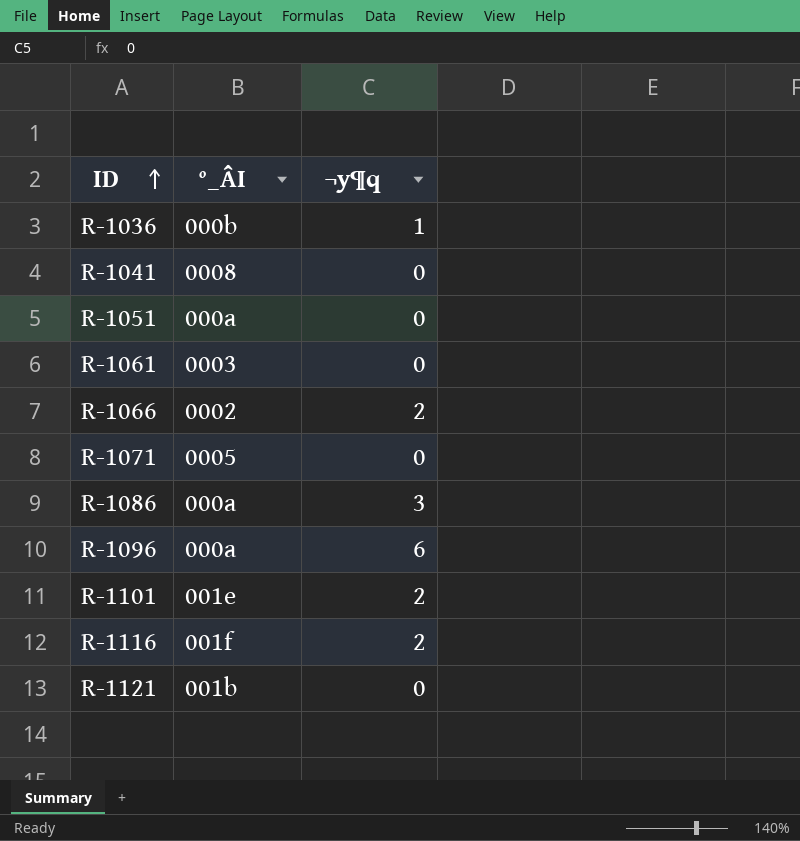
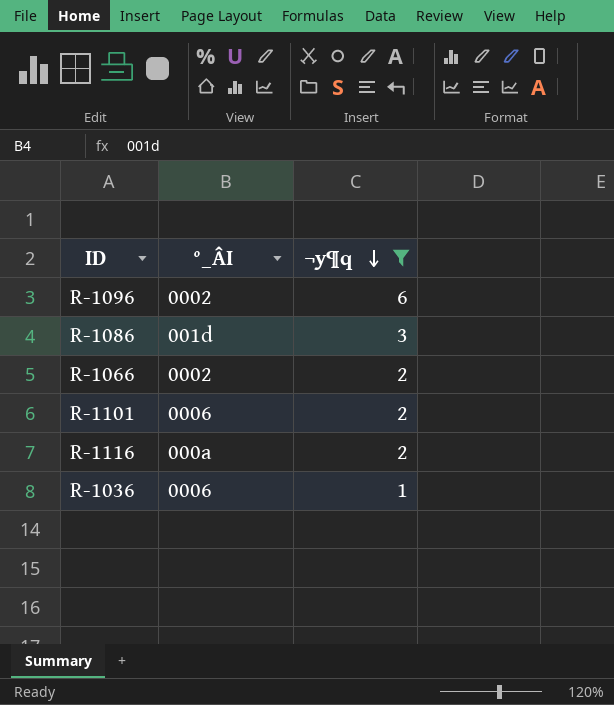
filter: none -> ¬y¶q != 0
row order: ID ascending -> ¬y¶q descending
R-1096 | °_ÂI: 000a -> 0002
R-1086 | °_ÂI: 000a -> 001d
R-1101 | °_ÂI: 001e -> 0006
R-1116 | °_ÂI: 001f -> 000a
R-1036 | °_ÂI: 000b -> 0006

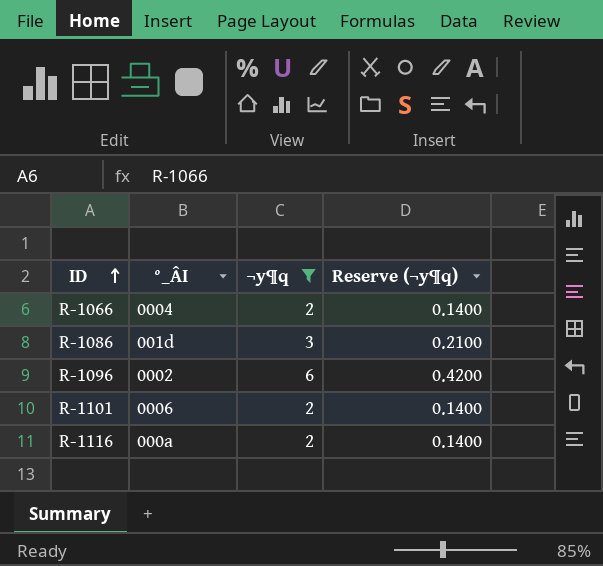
row order: ¬y¶q descending -> ID ascending
column Reserve (¬y¶q) | formula: none -> [¬y¶q] * 0.07
row R-1036: 0006 | 1 -> none
R-1066 | °_ÂI: 0002 -> 0004

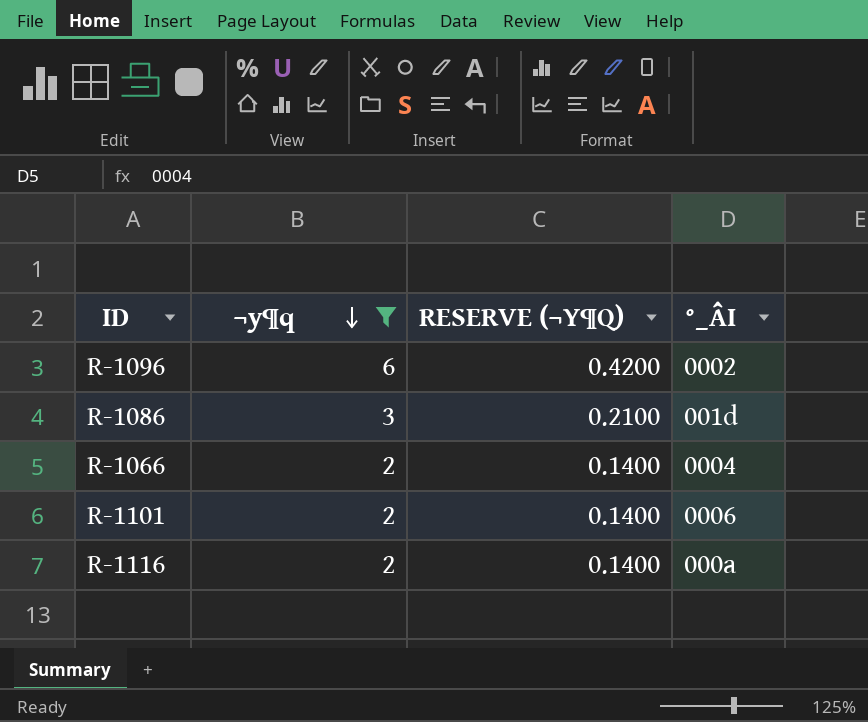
row order: ID ascending -> ¬y¶q descending
column name: Reserve (¬y¶q) -> RESERVE (¬Y¶Q)
column °_ÂI | position: 2 -> 4

